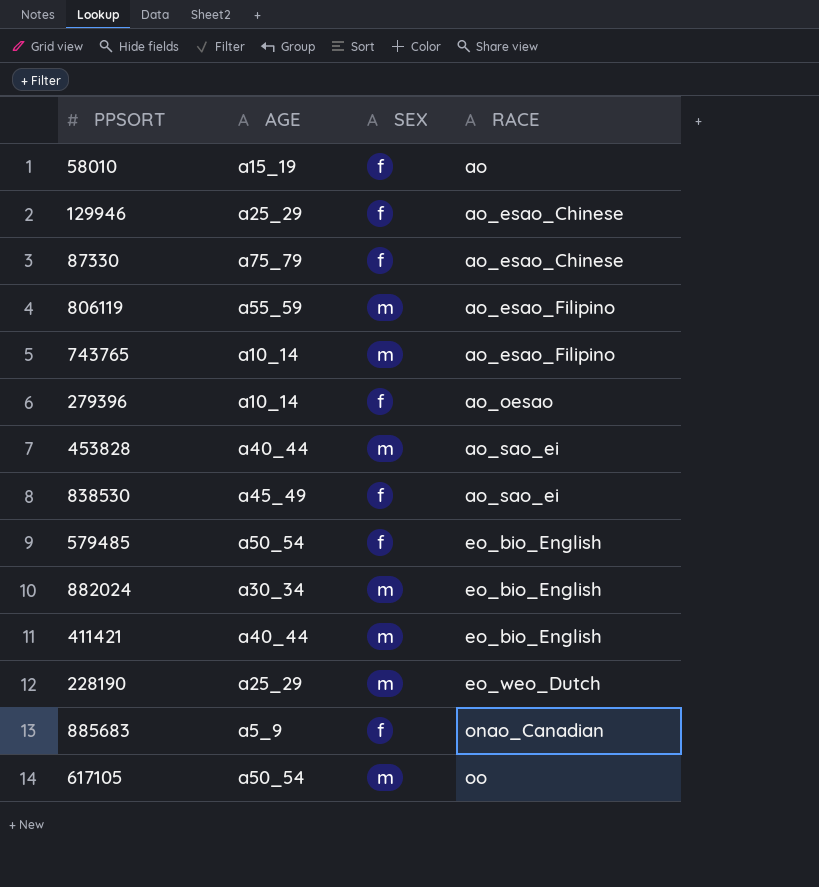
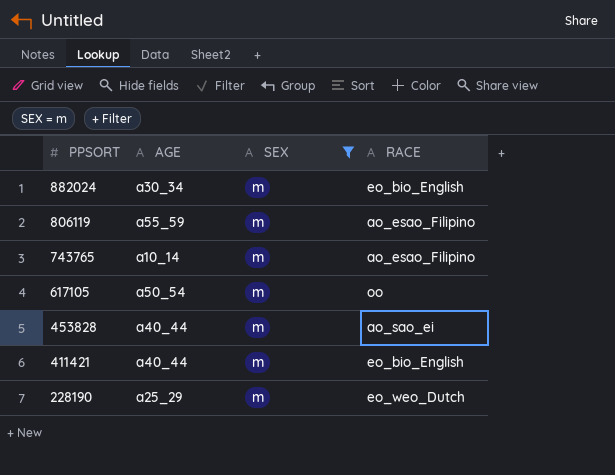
filter: none -> SEX = m
row order: RACE ascending -> PPSORT descending

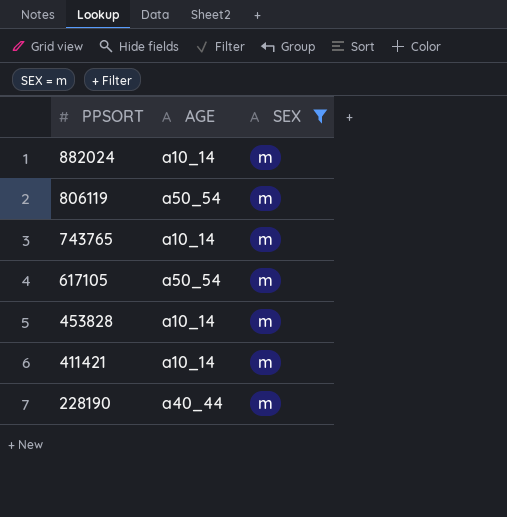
column RACE | position: 4 -> none
882024 | AGE: a30_34 -> a10_14
806119 | AGE: a55_59 -> a50_54
453828 | AGE: a40_44 -> a10_14
411421 | AGE: a40_44 -> a10_14
228190 | AGE: a25_29 -> a40_44

